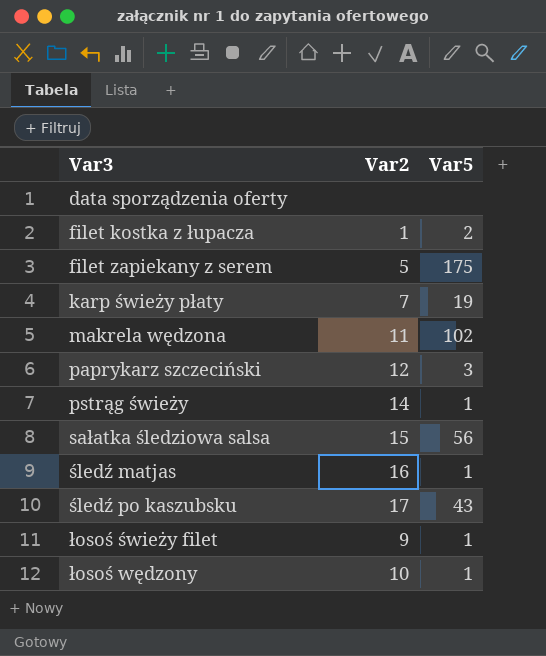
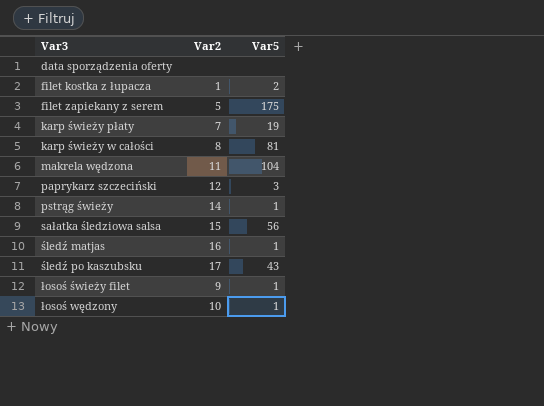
row karp świeży w całości: none -> 8 | 81
makrela wędzona | Var5: 102 -> 104

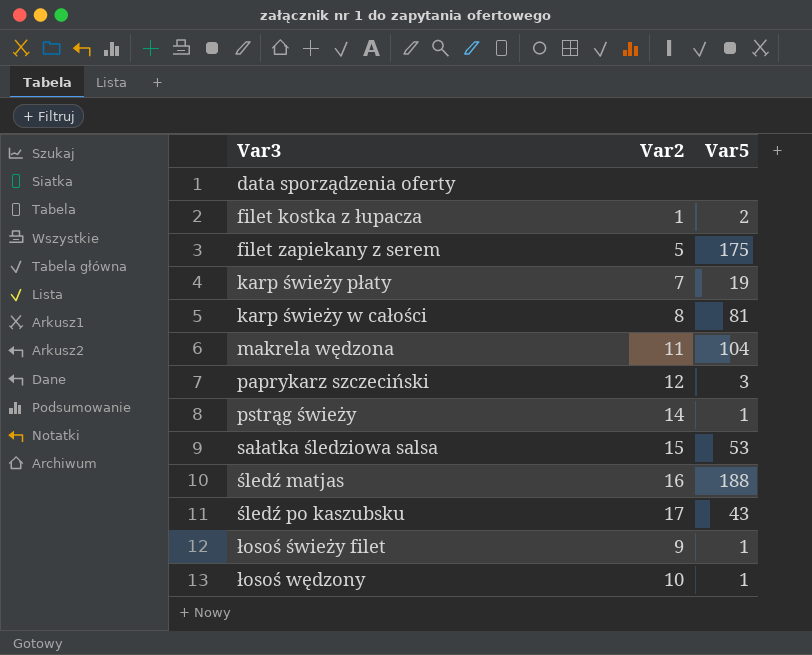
sałatka śledziowa salsa | Var5: 56 -> 53
śledź matjas | Var5: 1 -> 188

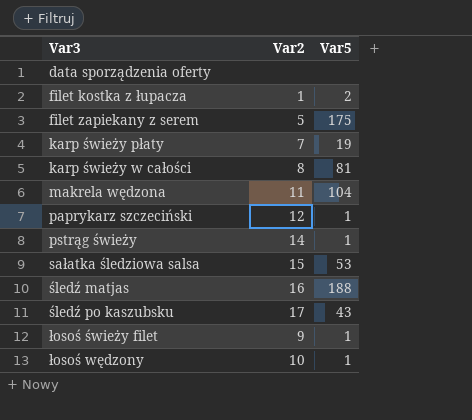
paprykarz szczeciński | Var5: 3 -> 1

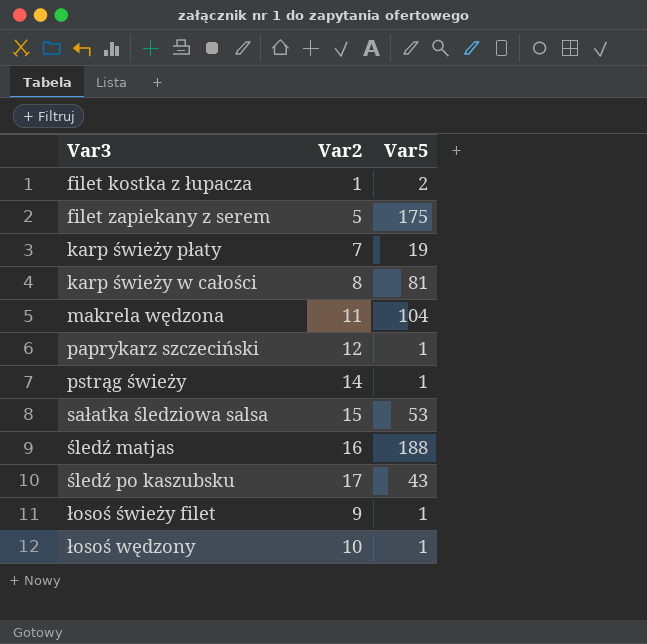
row data sporządzenia oferty: none | none -> none

